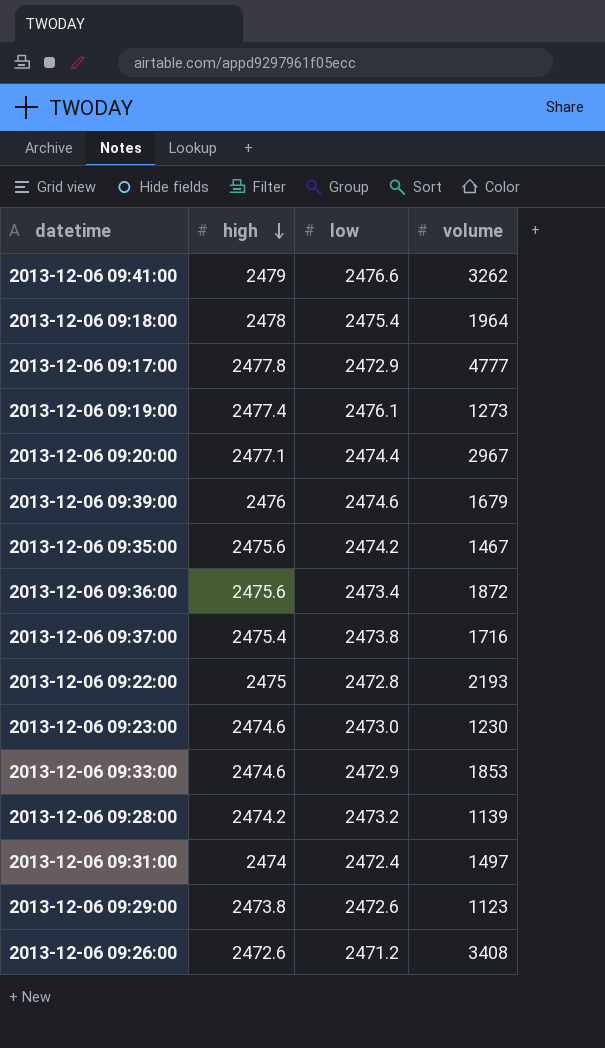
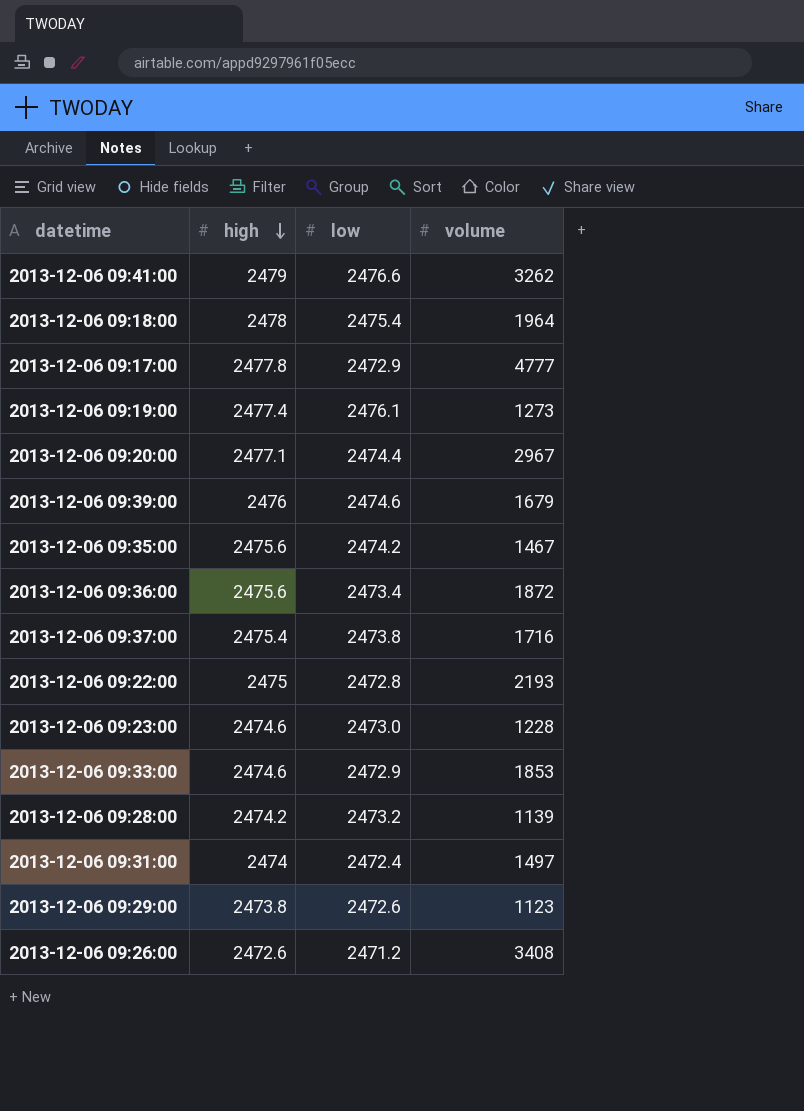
2013-12-06 09:23:00 | volume: 1230 -> 1228

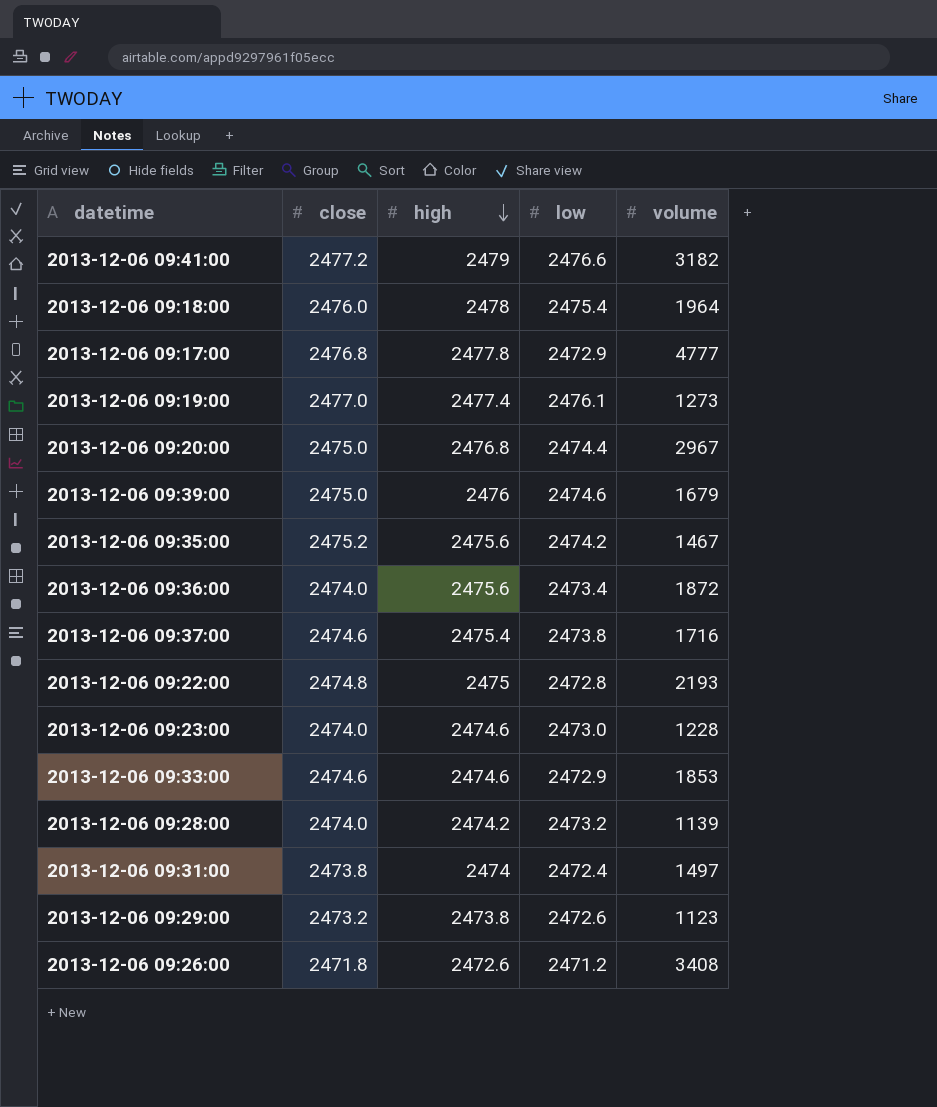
column close | position: none -> 2
2013-12-06 09:41:00 | volume: 3262 -> 3182
2013-12-06 09:20:00 | high: 2477.1 -> 2476.8

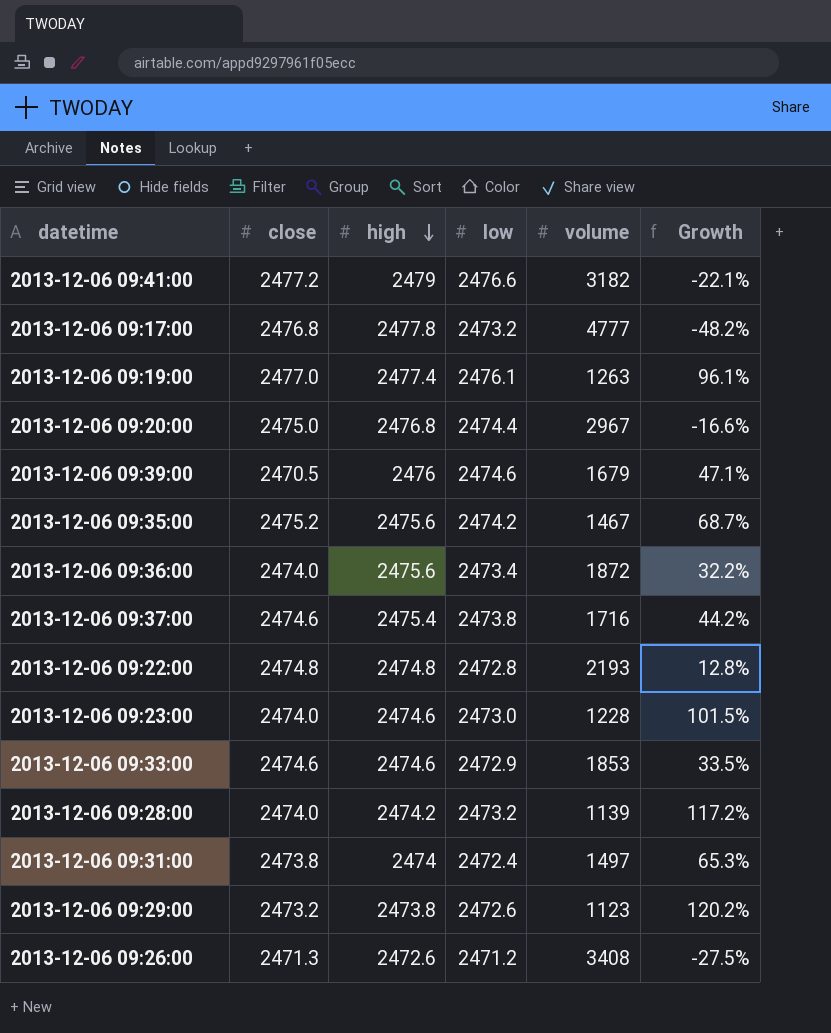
column Growth | formula: none -> ([close] - [volume]) / [volume]
row 2013-12-06 09:18:00: 2476.0 | 2478 | 2475.4 | 1964 -> none
2013-12-06 09:17:00 | low: 2472.9 -> 2473.2
2013-12-06 09:19:00 | volume: 1273 -> 1263
2013-12-06 09:39:00 | close: 2475.0 -> 2470.5
2013-12-06 09:22:00 | high: 2475 -> 2474.8
2013-12-06 09:26:00 | close: 2471.8 -> 2471.3

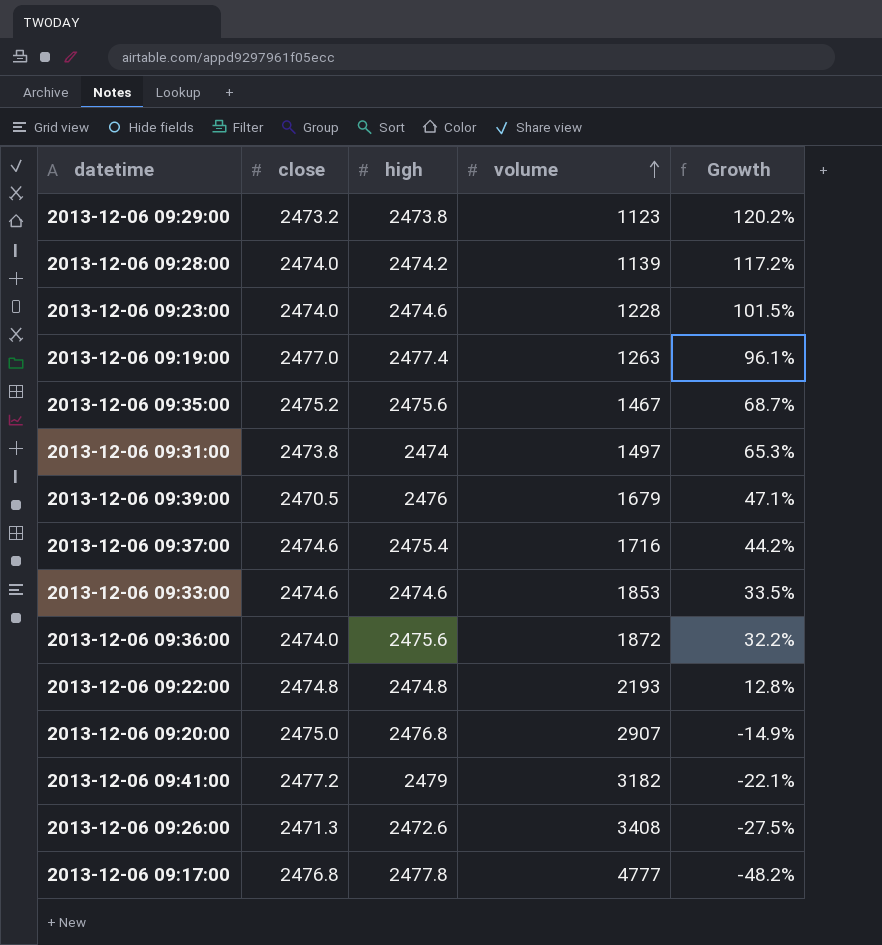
row order: high descending -> volume ascending
column low | position: 4 -> none
2013-12-06 09:20:00 | volume: 2967 -> 2907
2013-12-06 09:20:00 | Growth: -16.6% -> -14.9%

